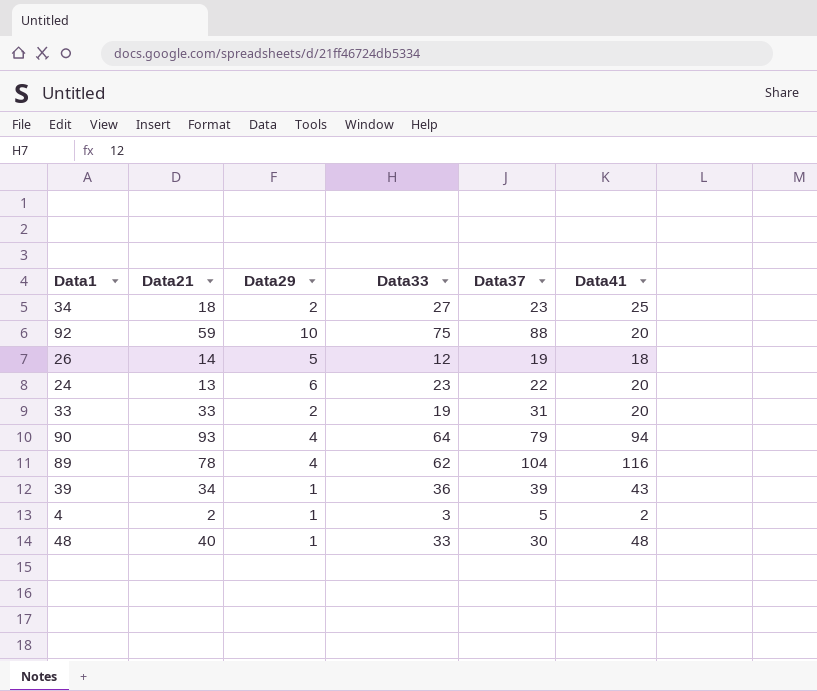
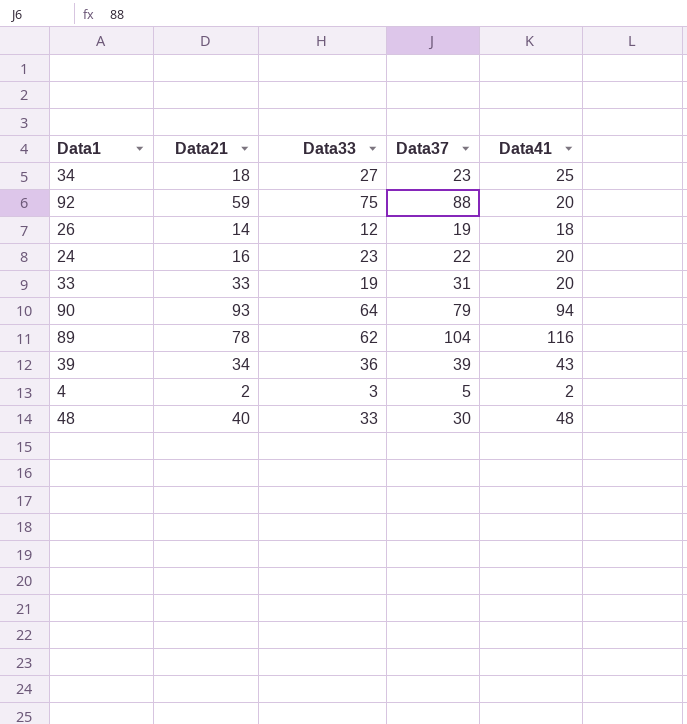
column Data29 | position: 3 -> none
24 | Data21: 13 -> 16

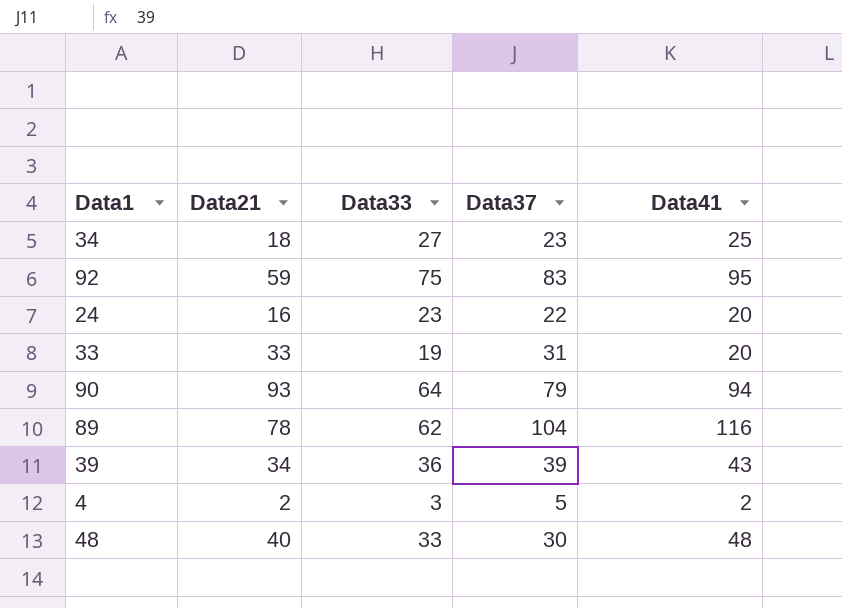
row 26: 14 | 12 | 19 | 18 -> none
92 | Data37: 88 -> 83
92 | Data41: 20 -> 95

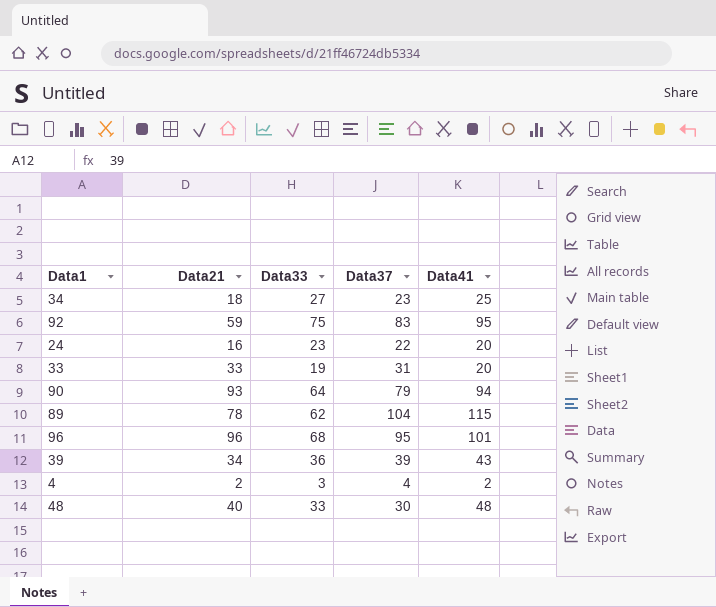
89 | Data41: 116 -> 115
row 96: none -> 96 | 68 | 95 | 101
4 | Data37: 5 -> 4

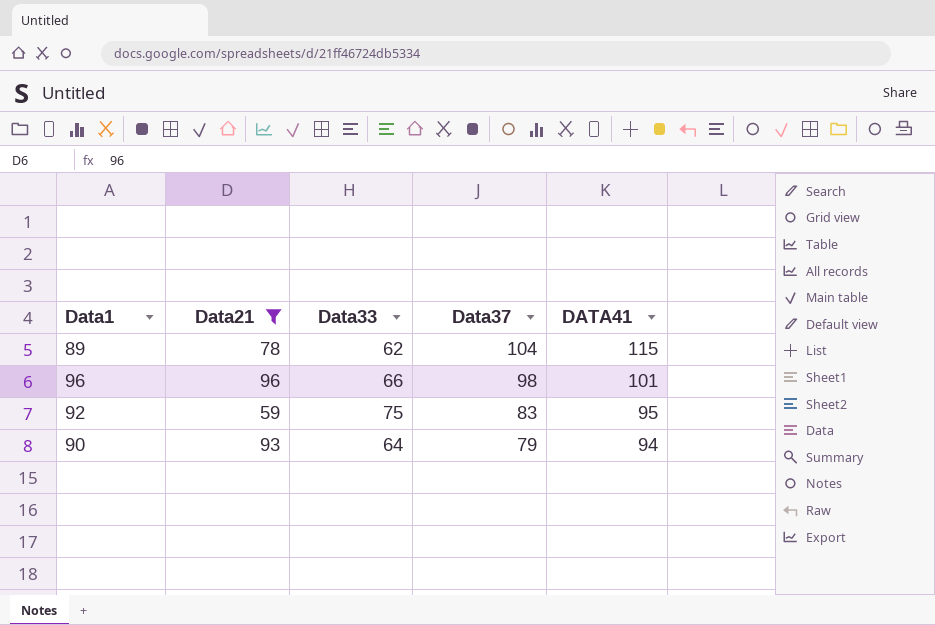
filter: none -> Data21 >= 59
row order: none -> Data37 descending
column name: Data41 -> DATA41
96 | Data33: 68 -> 66
96 | Data37: 95 -> 98

